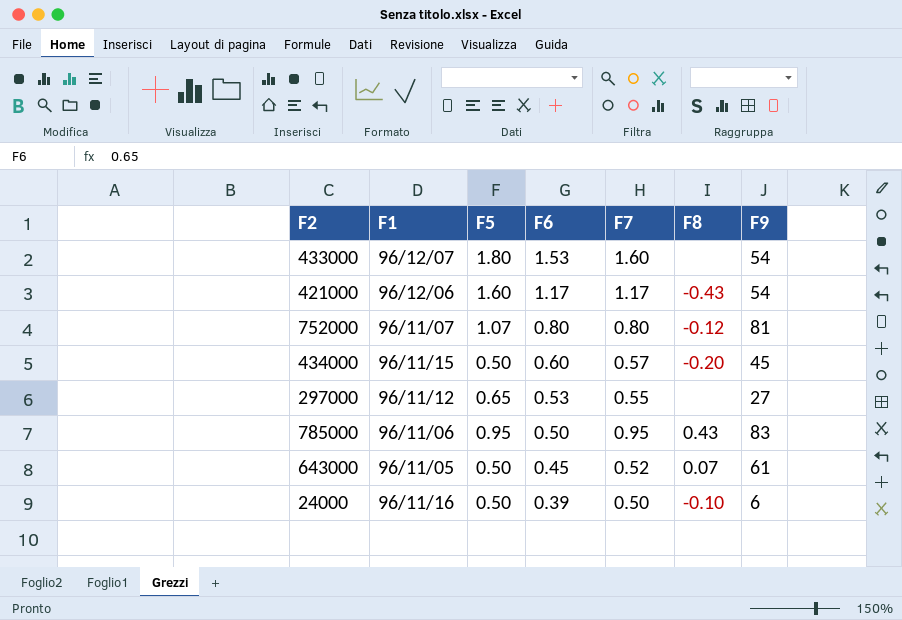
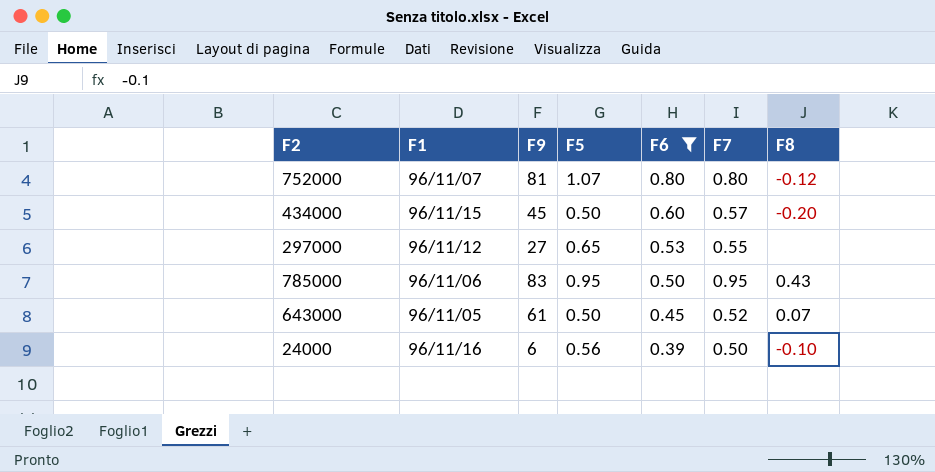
filter: none -> F6 <= 0.80
column F9 | position: 7 -> 3
24000 | F5: 0.50 -> 0.56

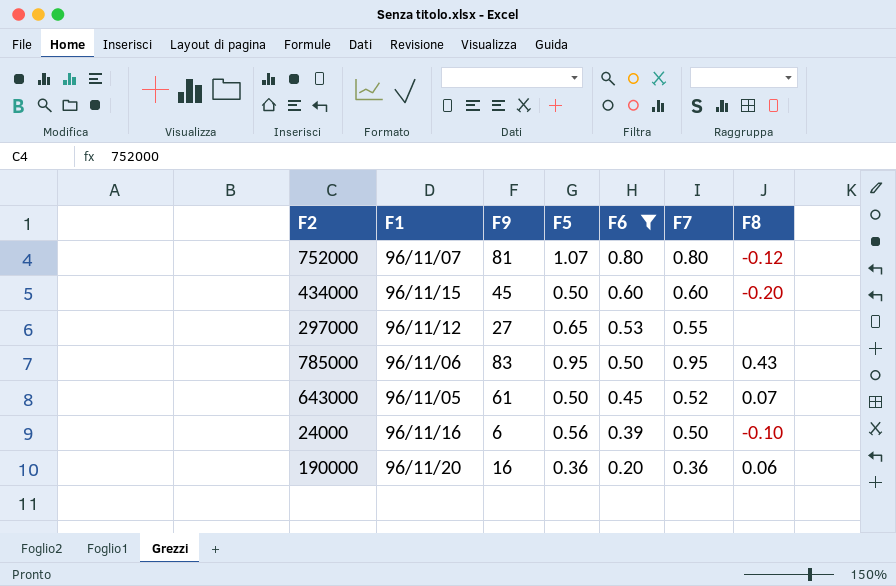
434000 | F7: 0.57 -> 0.60
row 190000: none -> 96/11/20 | 16 | 0.36 | 0.20 | 0.36 | 0.06

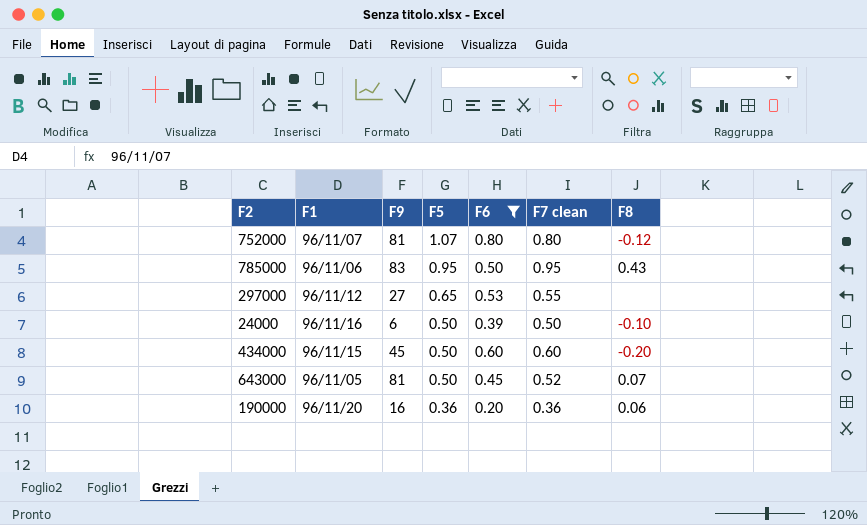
row order: F6 descending -> F5 descending
column name: F7 -> F7 clean
24000 | F5: 0.56 -> 0.50
643000 | F9: 61 -> 81

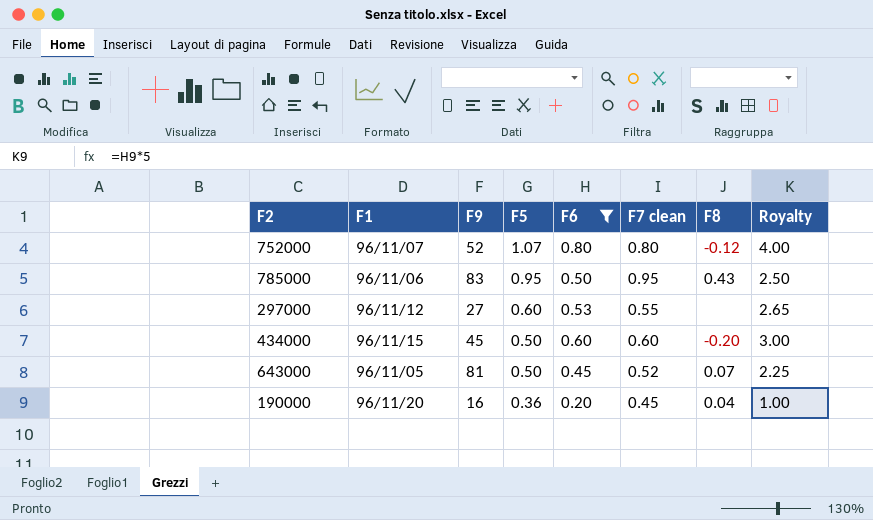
column Royalty | formula: none -> [F6] * 5
row 24000: 96/11/16 | 6 | 0.50 | 0.39 | 0.50 | -0.10 -> none
752000 | F9: 81 -> 52
297000 | F5: 0.65 -> 0.60
190000 | F7 clean: 0.36 -> 0.45
190000 | F8: 0.06 -> 0.04

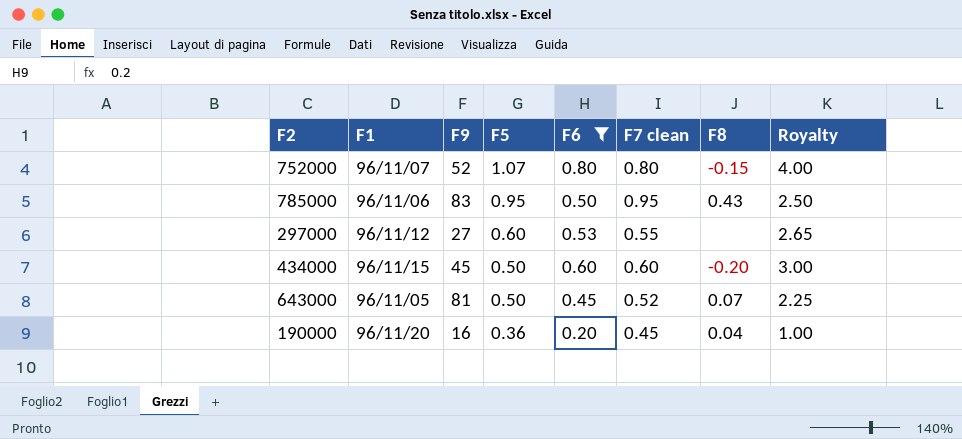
752000 | F8: -0.12 -> -0.15

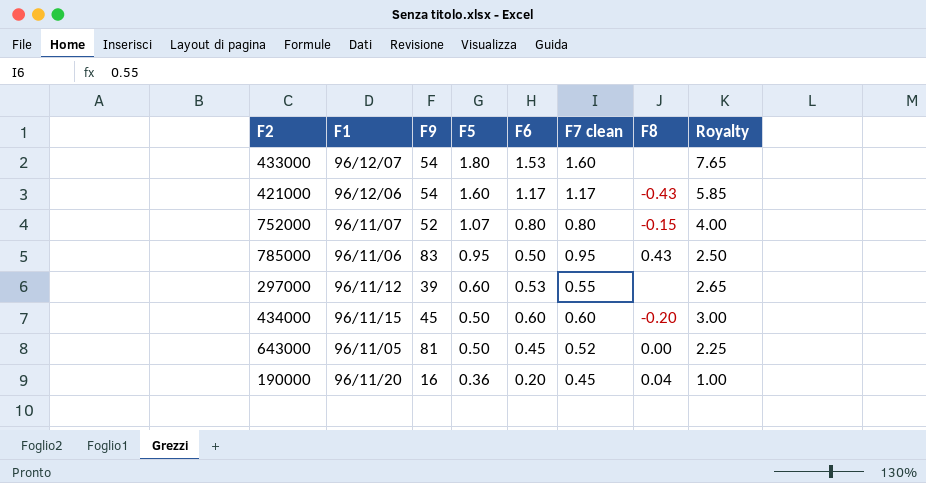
filter: F6 <= 0.80 -> none
297000 | F9: 27 -> 39
643000 | F8: 0.07 -> 0.00

